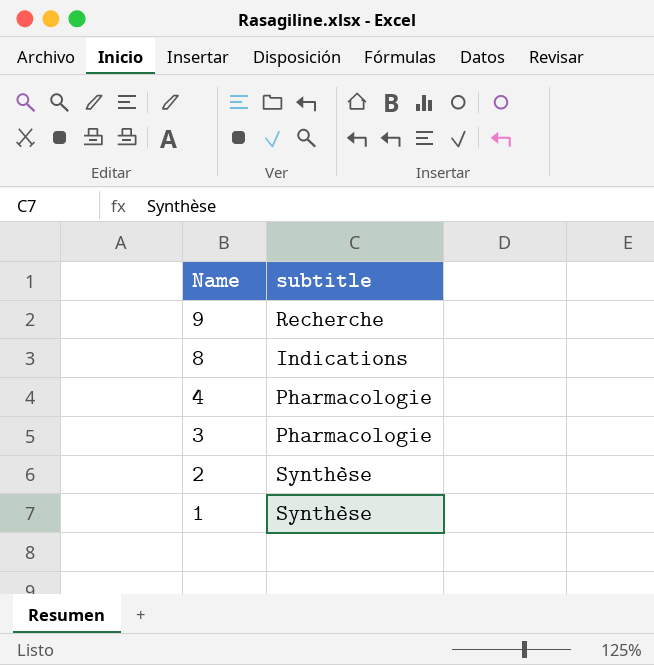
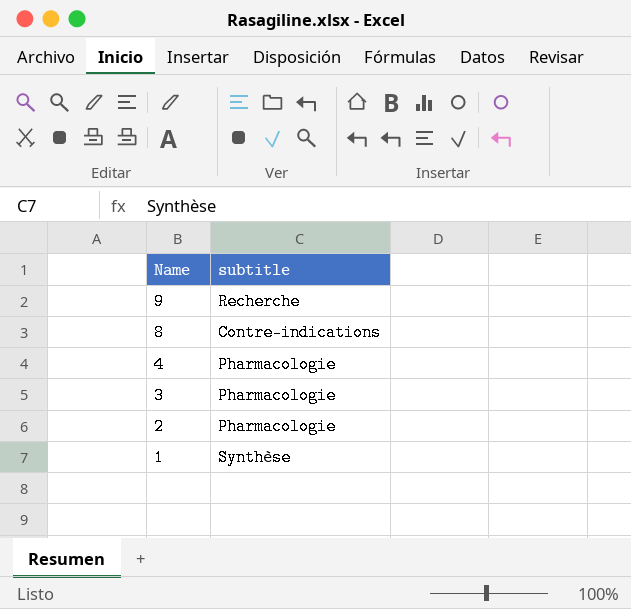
8 | subtitle: Indications -> Contre-indications
2 | subtitle: Synthèse -> Pharmacologie

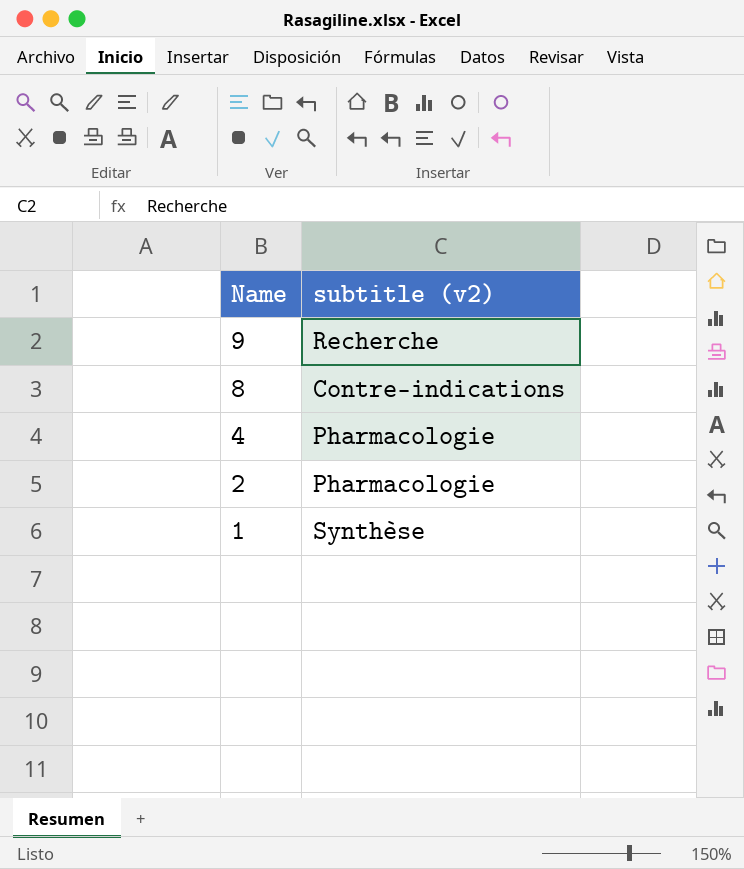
column name: subtitle -> subtitle (v2)
row 3: Pharmacologie -> none

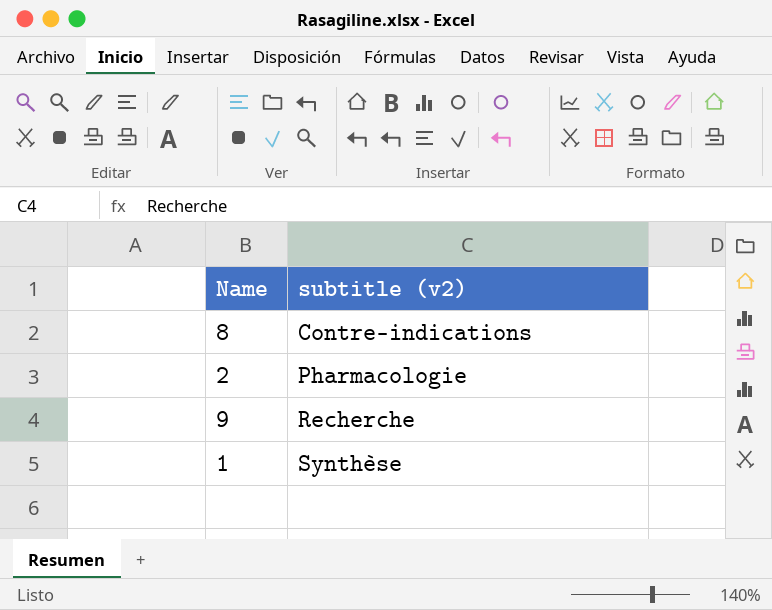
row order: Name descending -> subtitle (v2) ascending
row 4: Pharmacologie -> none

